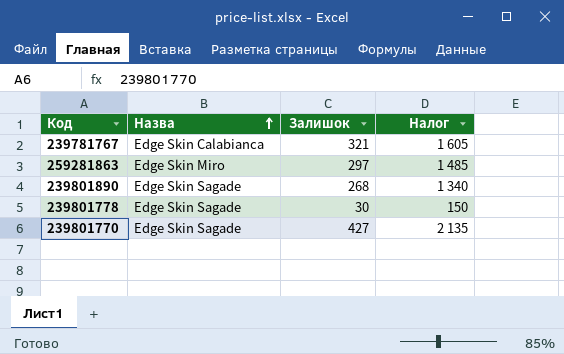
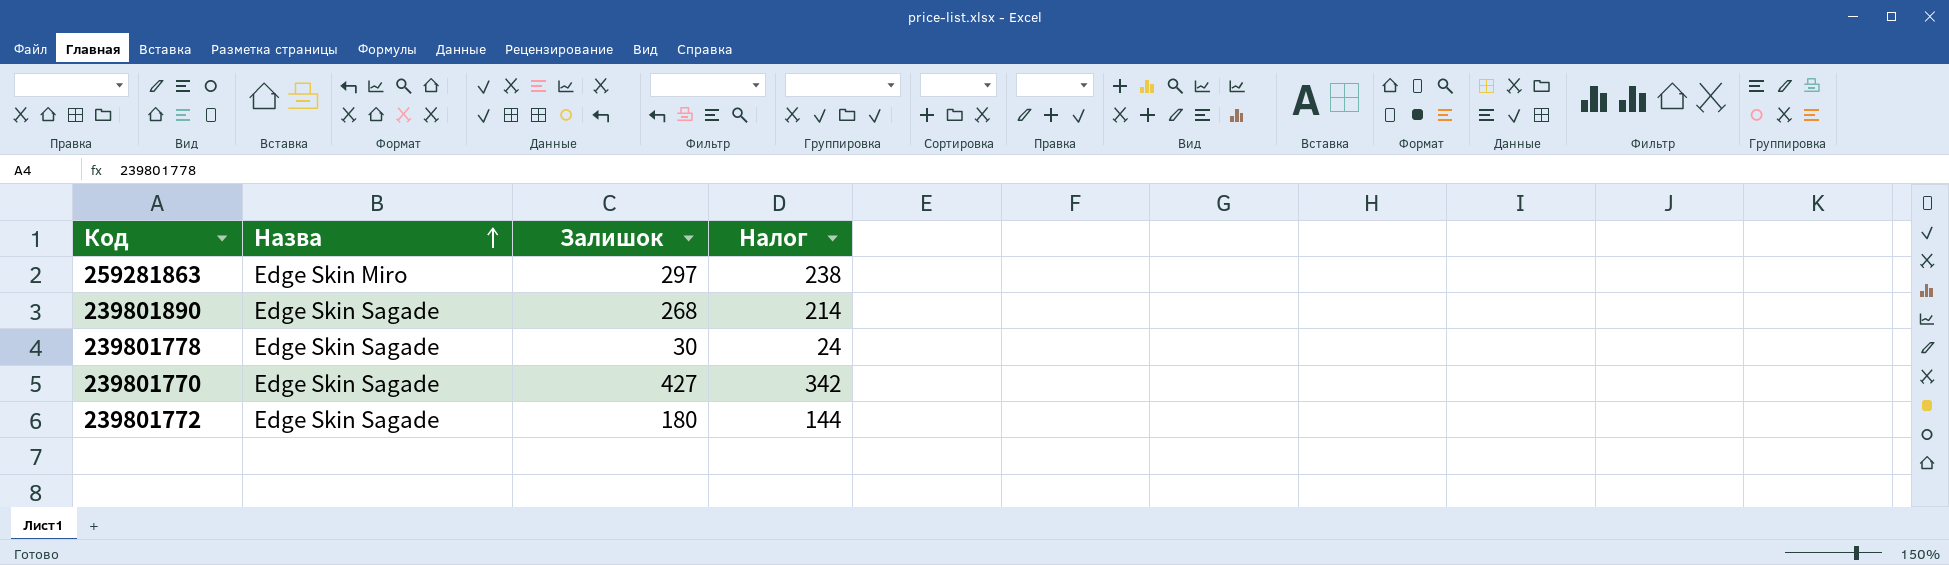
column Налог | formula: [Залишок] * 5 -> [Залишок] * 0,8
row 239781767: Edge Skin Calabianca | 321 | 1 605 -> none
row 239801772: none -> Edge Skin Sagade | 180 | 144

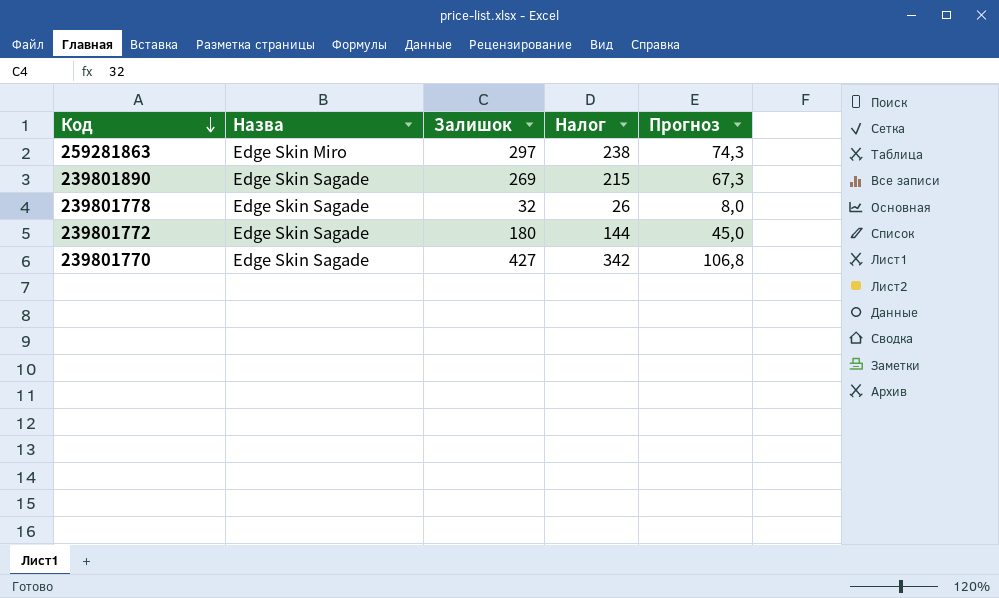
row order: Назва ascending -> Код descending
column Прогноз | formula: none -> [Залишок] * 0,25
239801890 | Залишок: 268 -> 269
239801890 | Налог: 214 -> 215
239801778 | Залишок: 30 -> 32
239801778 | Налог: 24 -> 26

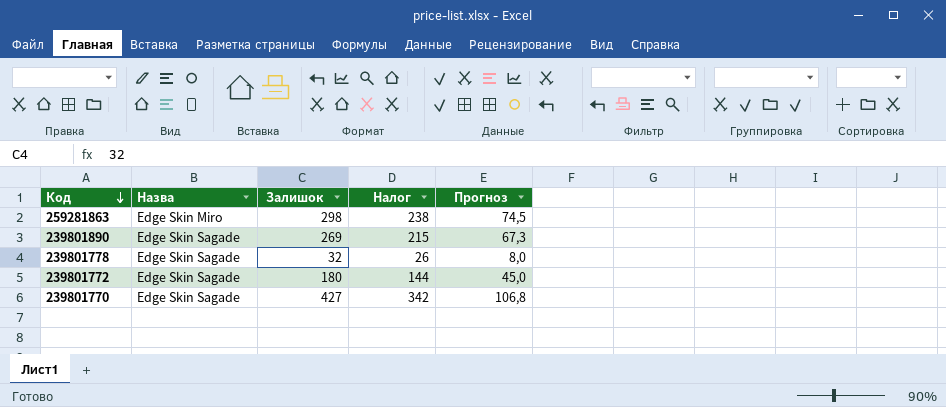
259281863 | Залишок: 297 -> 298
259281863 | Прогноз: 74,3 -> 74,5

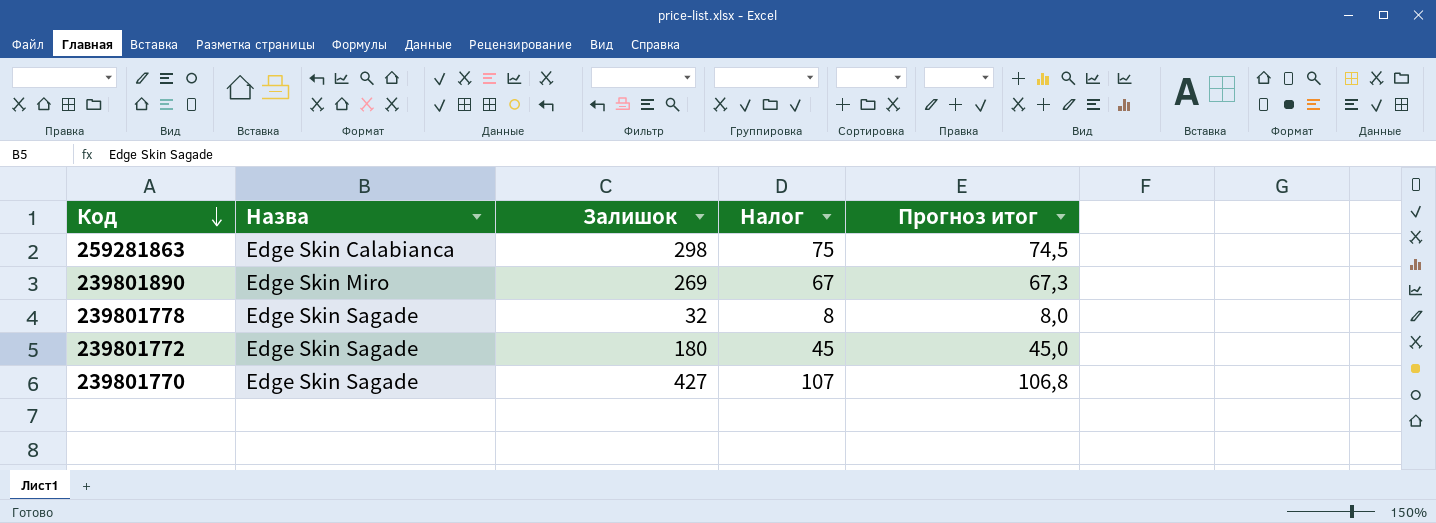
column Налог | formula: [Залишок] * 0,8 -> [Залишок] * 0,25
column name: Прогноз -> Прогноз итог
259281863 | Назва: Edge Skin Miro -> Edge Skin Calabianca
239801890 | Назва: Edge Skin Sagade -> Edge Skin Miro

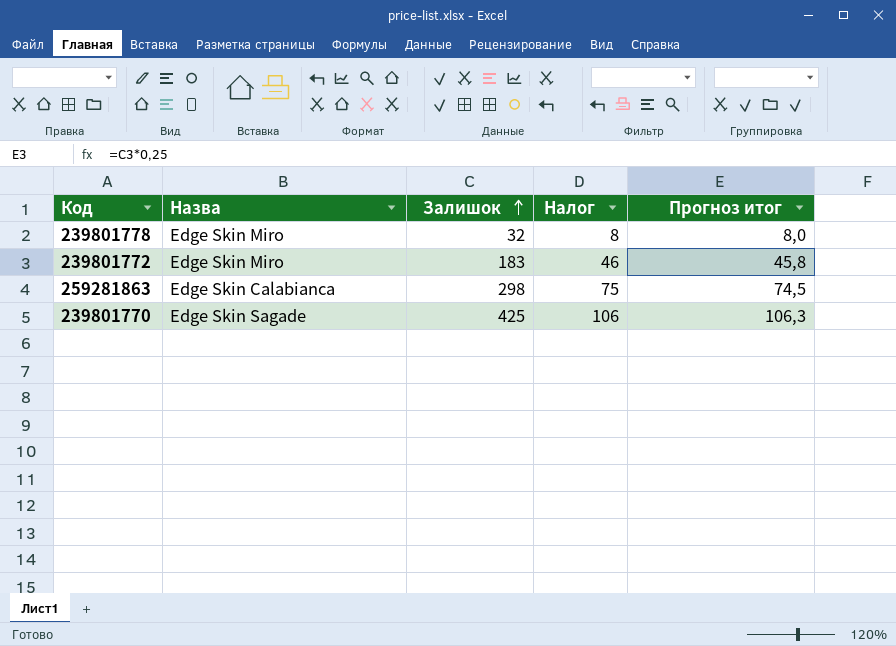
row order: Код descending -> Залишок ascending
row 239801890: Edge Skin Miro | 269 | 67 | 67,3 -> none
239801778 | Назва: Edge Skin Sagade -> Edge Skin Miro
239801772 | Назва: Edge Skin Sagade -> Edge Skin Miro
239801772 | Залишок: 180 -> 183
239801772 | Налог: 45 -> 46
239801772 | Прогноз итог: 45,0 -> 45,8
239801770 | Залишок: 427 -> 425
239801770 | Налог: 107 -> 106
239801770 | Прогноз итог: 106,8 -> 106,3

